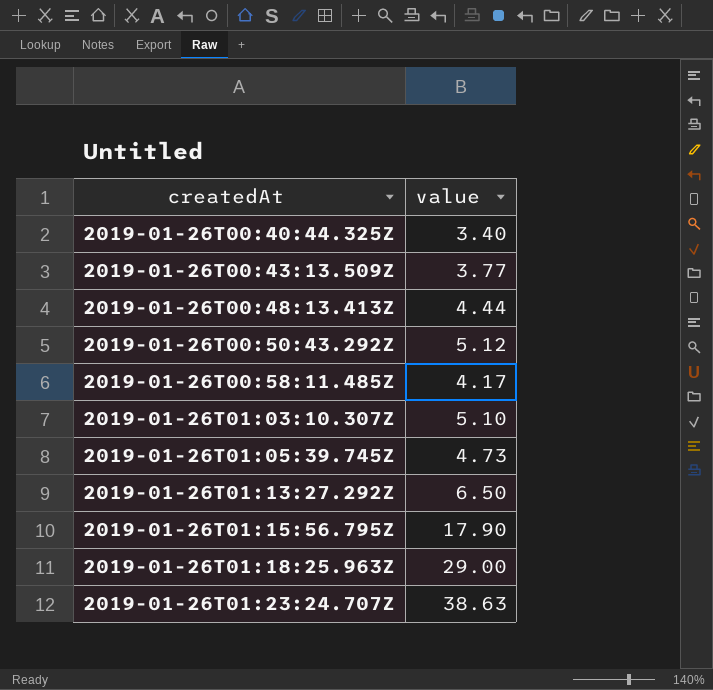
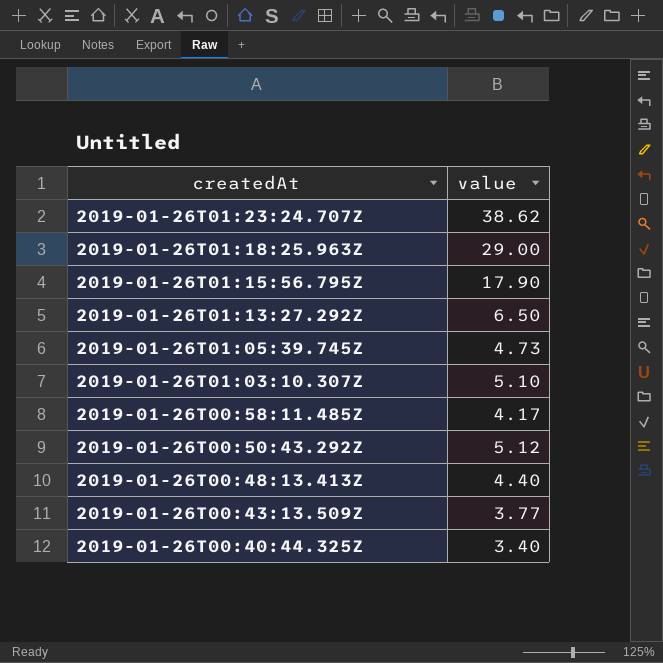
row order: createdAt ascending -> createdAt descending
2019-01-26T01:23:24.707Z | value: 38.63 -> 38.62
2019-01-26T00:48:13.413Z | value: 4.44 -> 4.40

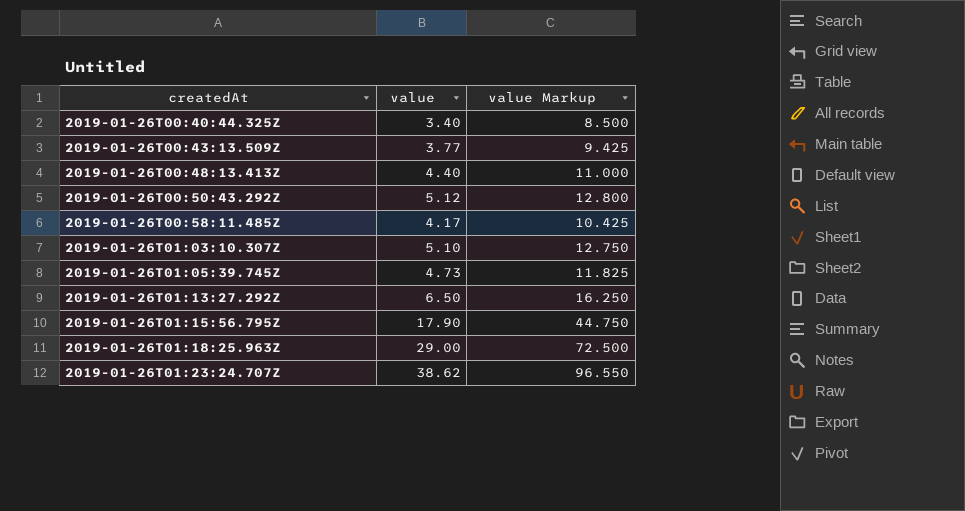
row order: createdAt descending -> createdAt ascending
column value Markup | formula: none -> [value] * 2.5

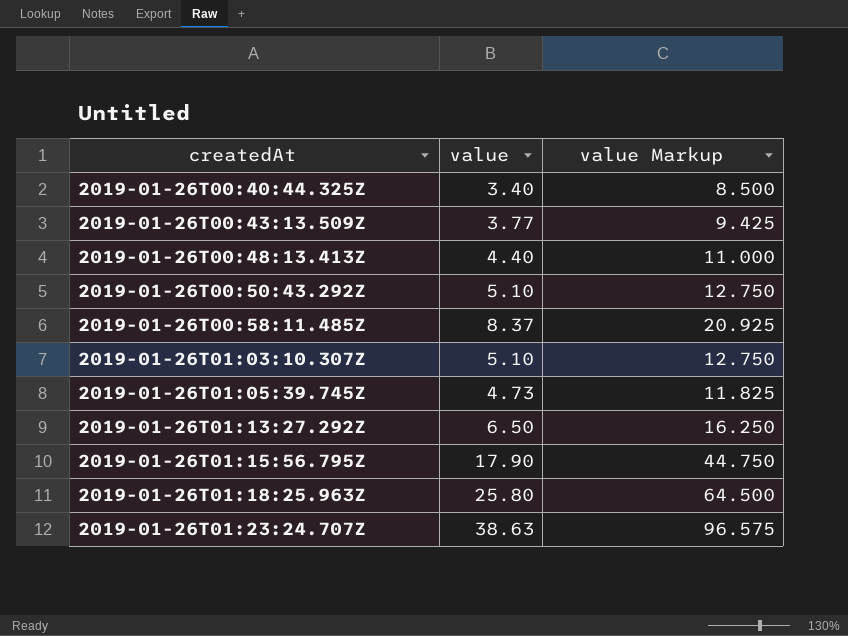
2019-01-26T00:50:43.292Z | value: 5.12 -> 5.10
2019-01-26T00:50:43.292Z | value Markup: 12.800 -> 12.750
2019-01-26T00:58:11.485Z | value: 4.17 -> 8.37
2019-01-26T00:58:11.485Z | value Markup: 10.425 -> 20.925
2019-01-26T01:18:25.963Z | value: 29.00 -> 25.80
2019-01-26T01:18:25.963Z | value Markup: 72.500 -> 64.500
2019-01-26T01:23:24.707Z | value: 38.62 -> 38.63
2019-01-26T01:23:24.707Z | value Markup: 96.550 -> 96.575

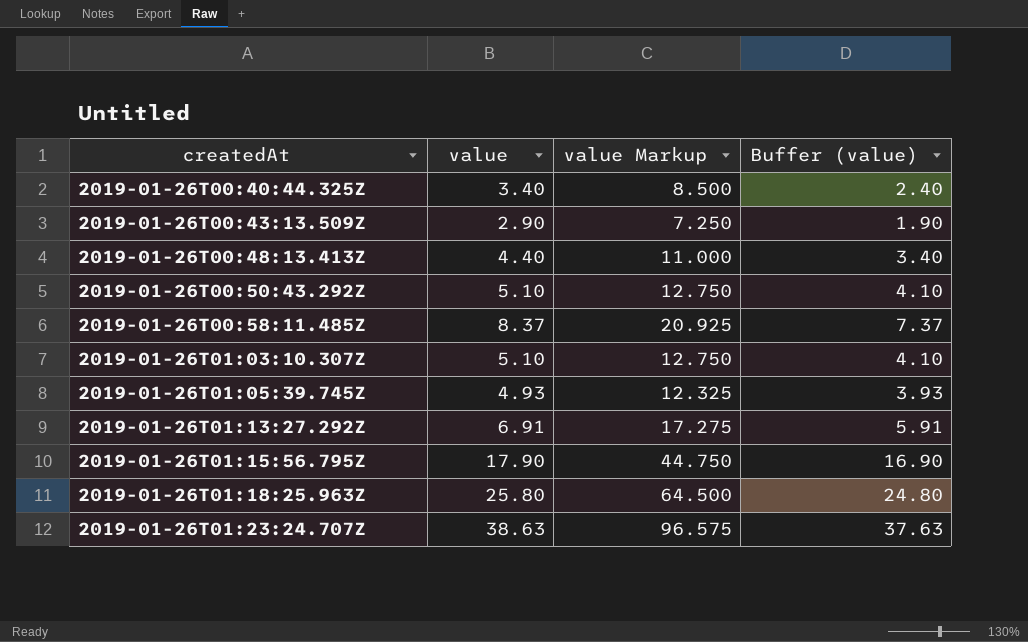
column Buffer (value) | formula: none -> [value] - 1
2019-01-26T00:43:13.509Z | value: 3.77 -> 2.90
2019-01-26T00:43:13.509Z | value Markup: 9.425 -> 7.250
2019-01-26T01:05:39.745Z | value: 4.73 -> 4.93
2019-01-26T01:05:39.745Z | value Markup: 11.825 -> 12.325
2019-01-26T01:13:27.292Z | value: 6.50 -> 6.91
2019-01-26T01:13:27.292Z | value Markup: 16.250 -> 17.275

